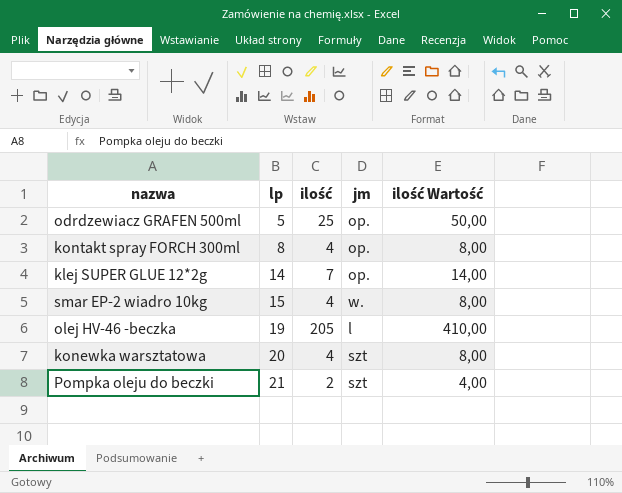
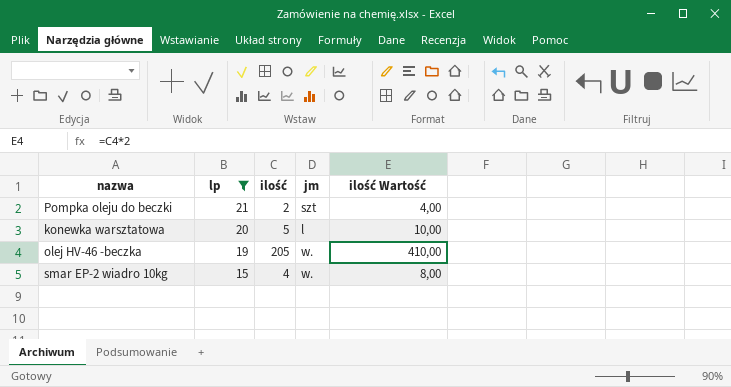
filter: none -> lp >= 15
row order: lp ascending -> lp descending
konewka warsztatowa | ilość: 4 -> 5
konewka warsztatowa | jm: szt -> l
konewka warsztatowa | ilość Wartość: 8,00 -> 10,00
olej HV-46 -beczka | jm: l -> w.

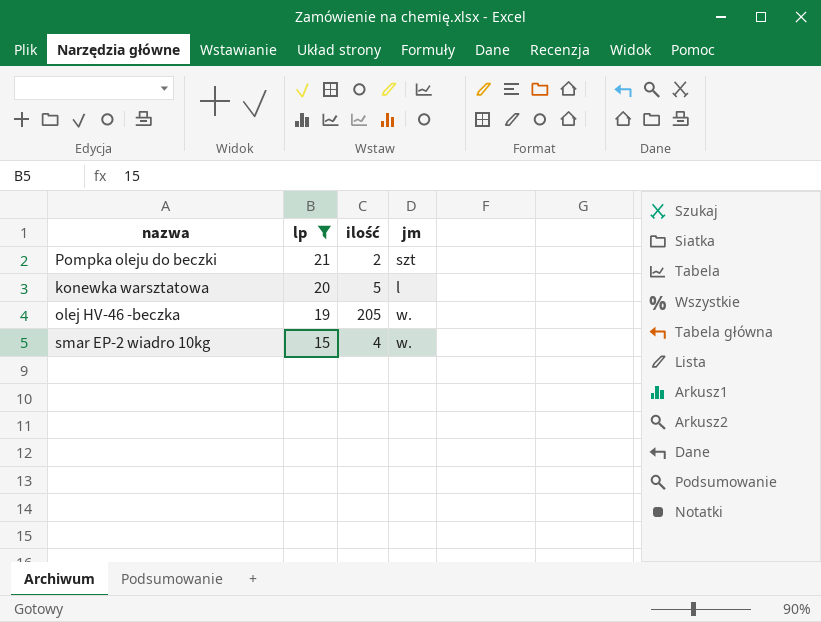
column ilość Wartość | formula: [ilość] * 2 -> none

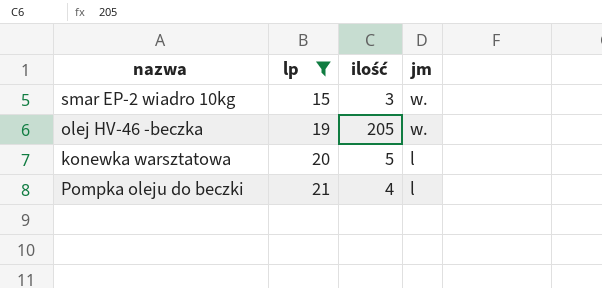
row order: lp descending -> lp ascending
smar EP-2 wiadro 10kg | ilość: 4 -> 3
Pompka oleju do beczki | ilość: 2 -> 4
Pompka oleju do beczki | jm: szt -> l

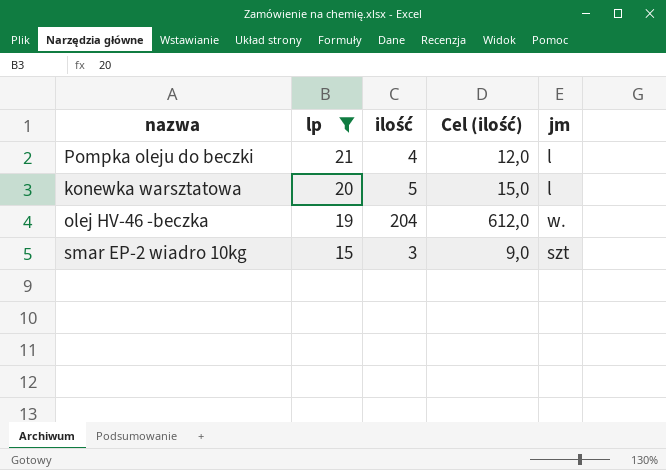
row order: lp ascending -> lp descending
column Cel (ilość) | formula: none -> [ilość] * 3
olej HV-46 -beczka | ilość: 205 -> 204
smar EP-2 wiadro 10kg | jm: w. -> szt

